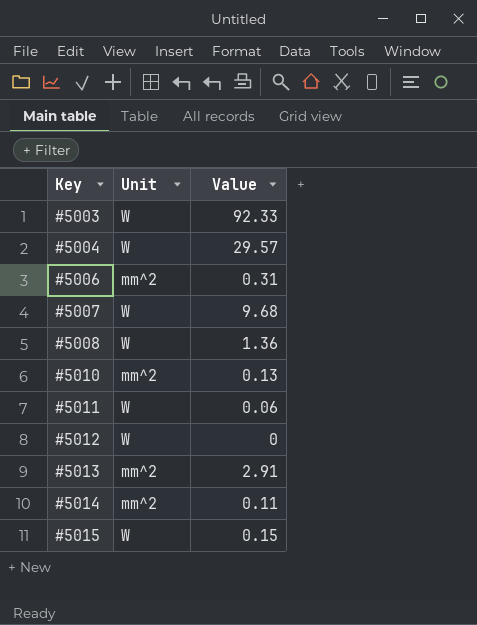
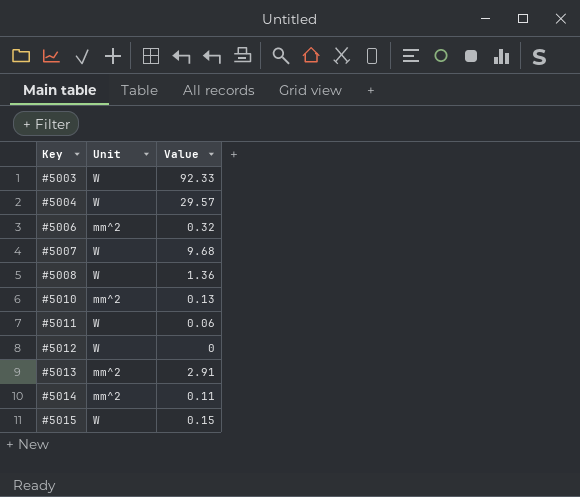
#5006 | Value: 0.31 -> 0.32

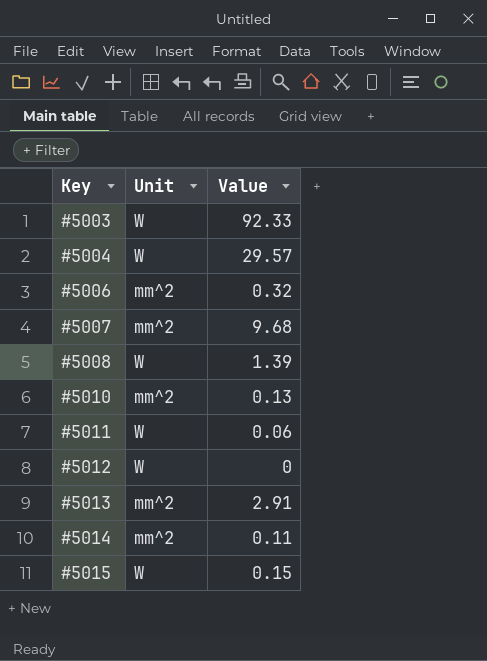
#5007 | Unit: W -> mm^2
#5008 | Value: 1.36 -> 1.39

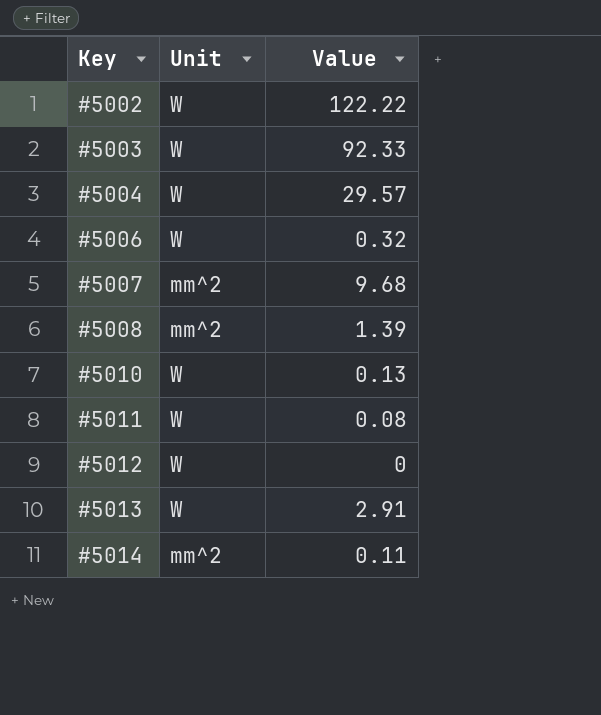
row #5015: W | 0.15 -> none
row #5002: none -> W | 122.22
#5006 | Unit: mm^2 -> W
#5008 | Unit: W -> mm^2
#5010 | Unit: mm^2 -> W
#5011 | Value: 0.06 -> 0.08
#5013 | Unit: mm^2 -> W

